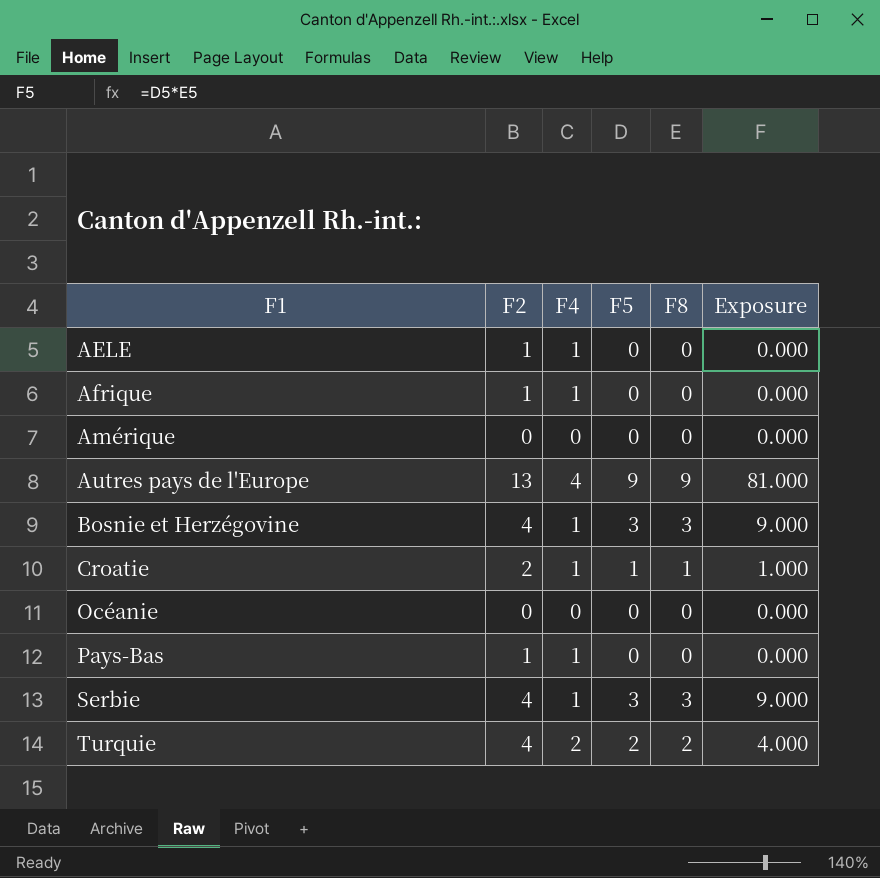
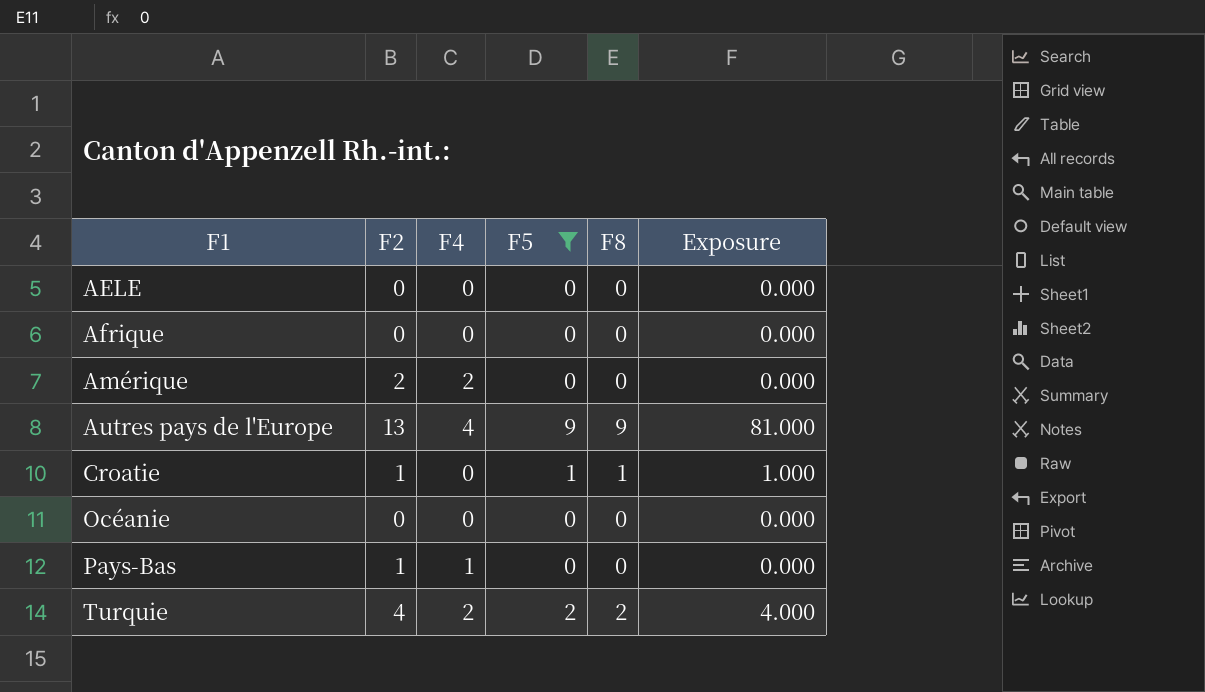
filter: none -> F5 != 3
AELE | F2: 1 -> 0
AELE | F4: 1 -> 0
Afrique | F2: 1 -> 0
Afrique | F4: 1 -> 0
Amérique | F2: 0 -> 2
Amérique | F4: 0 -> 2
Croatie | F2: 2 -> 1
Croatie | F4: 1 -> 0

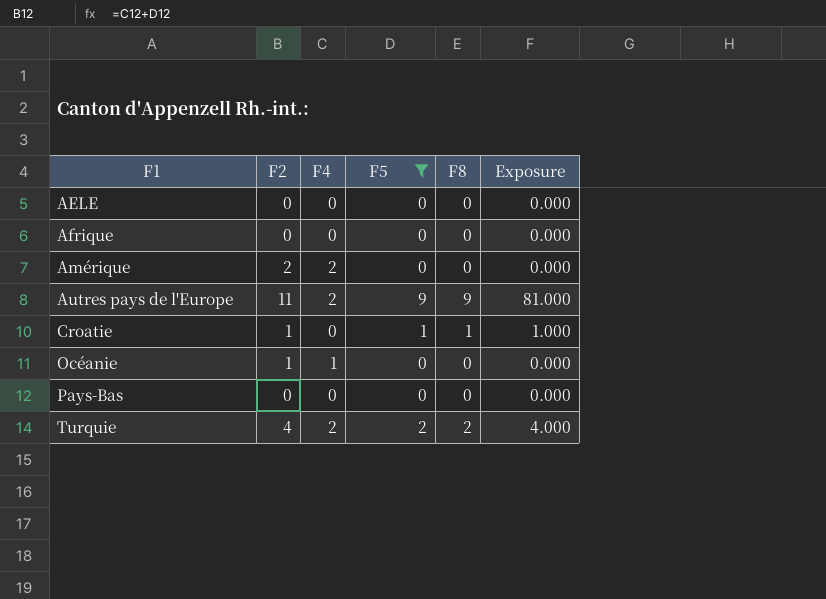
Autres pays de l'Europe | F2: 13 -> 11
Autres pays de l'Europe | F4: 4 -> 2
Océanie | F2: 0 -> 1
Océanie | F4: 0 -> 1
Pays-Bas | F2: 1 -> 0
Pays-Bas | F4: 1 -> 0

